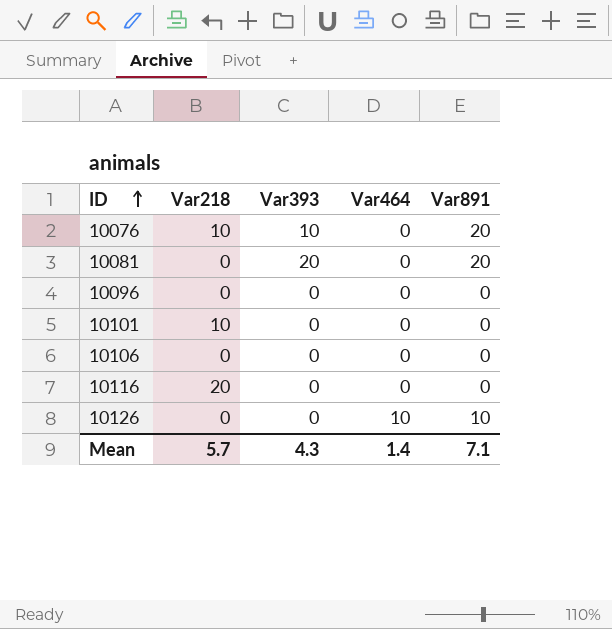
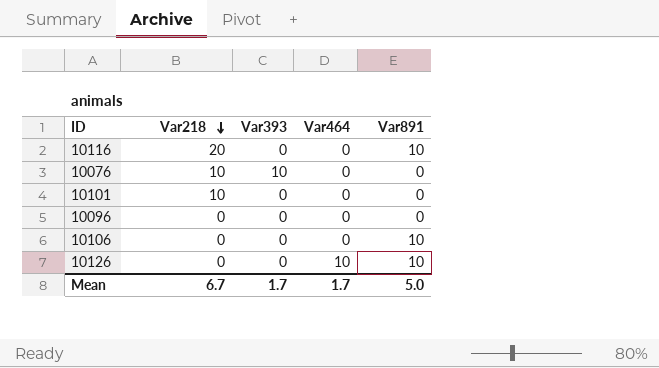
row order: ID ascending -> Var218 descending
row 10081: 0 | 20 | 0 | 20 -> none
10116 | Var891: 0 -> 10
10076 | Var891: 20 -> 0
10106 | Var891: 0 -> 10
Mean | Var218: 5.7 -> 6.7
Mean | Var393: 4.3 -> 1.7
Mean | Var464: 1.4 -> 1.7
Mean | Var891: 7.1 -> 5.0

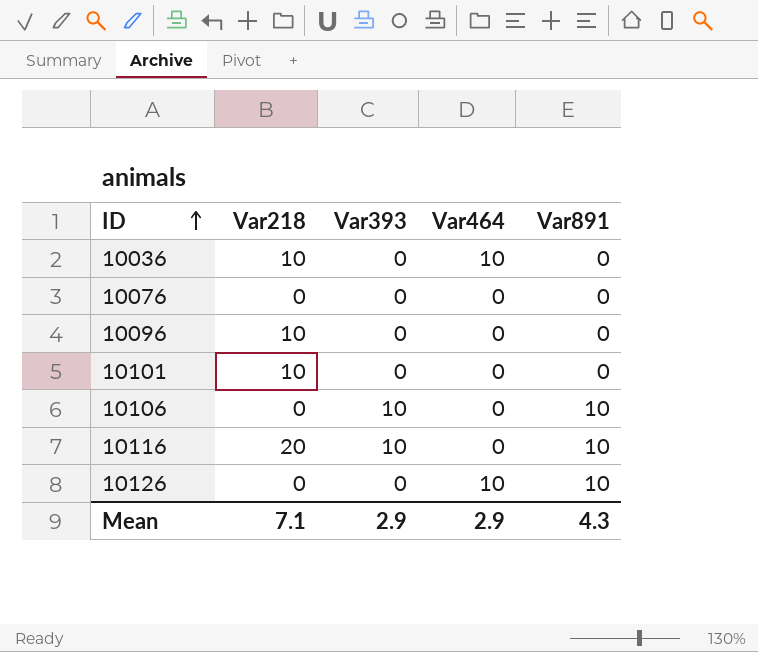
row order: Var218 descending -> ID ascending
row 10036: none -> 10 | 0 | 10 | 0
10076 | Var218: 10 -> 0
10076 | Var393: 10 -> 0
10096 | Var218: 0 -> 10
10106 | Var393: 0 -> 10
10116 | Var393: 0 -> 10
Mean | Var218: 6.7 -> 7.1
Mean | Var393: 1.7 -> 2.9
Mean | Var464: 1.7 -> 2.9
Mean | Var891: 5.0 -> 4.3

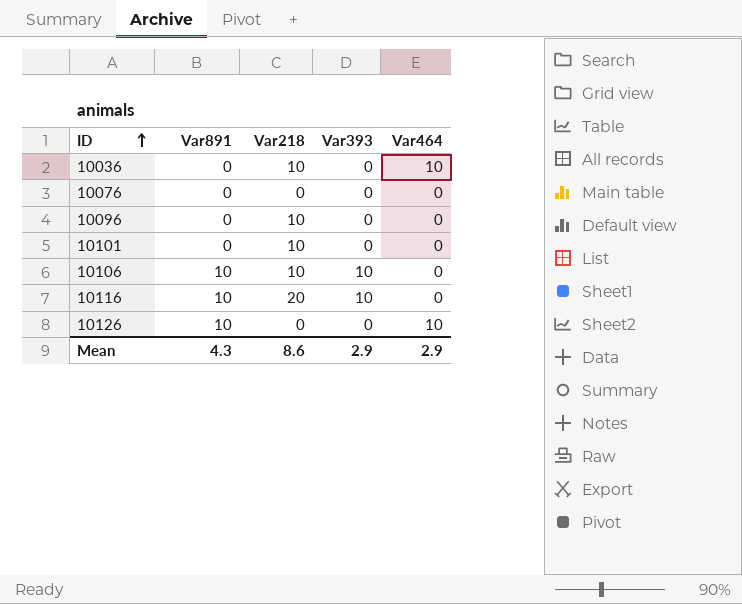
column Var891 | position: 5 -> 2
10106 | Var218: 0 -> 10
Mean | Var218: 7.1 -> 8.6

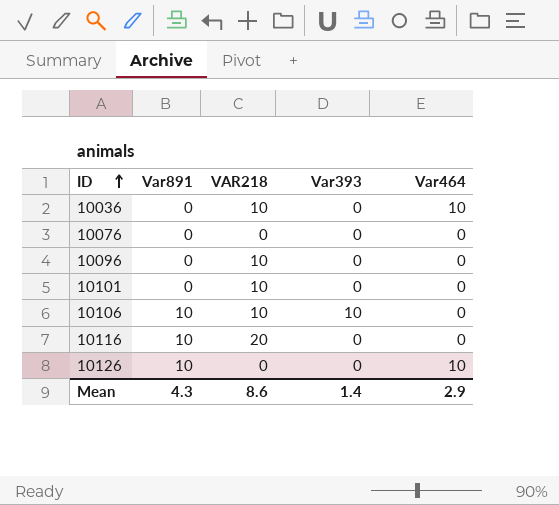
column name: Var218 -> VAR218
10116 | Var393: 10 -> 0
Mean | Var393: 2.9 -> 1.4

